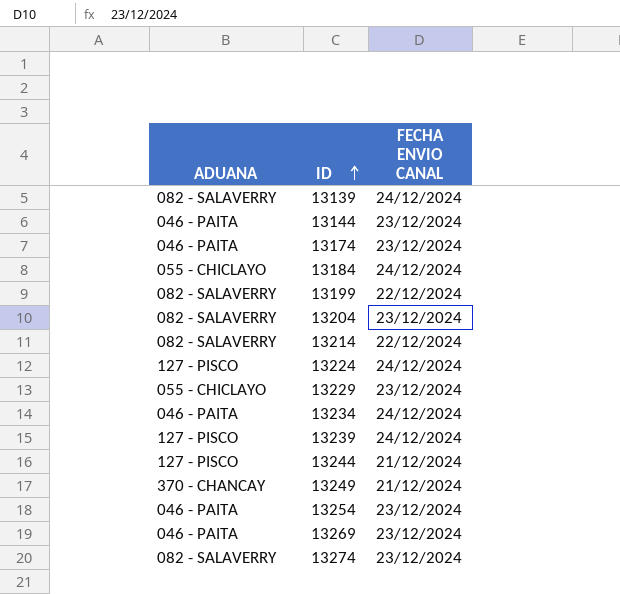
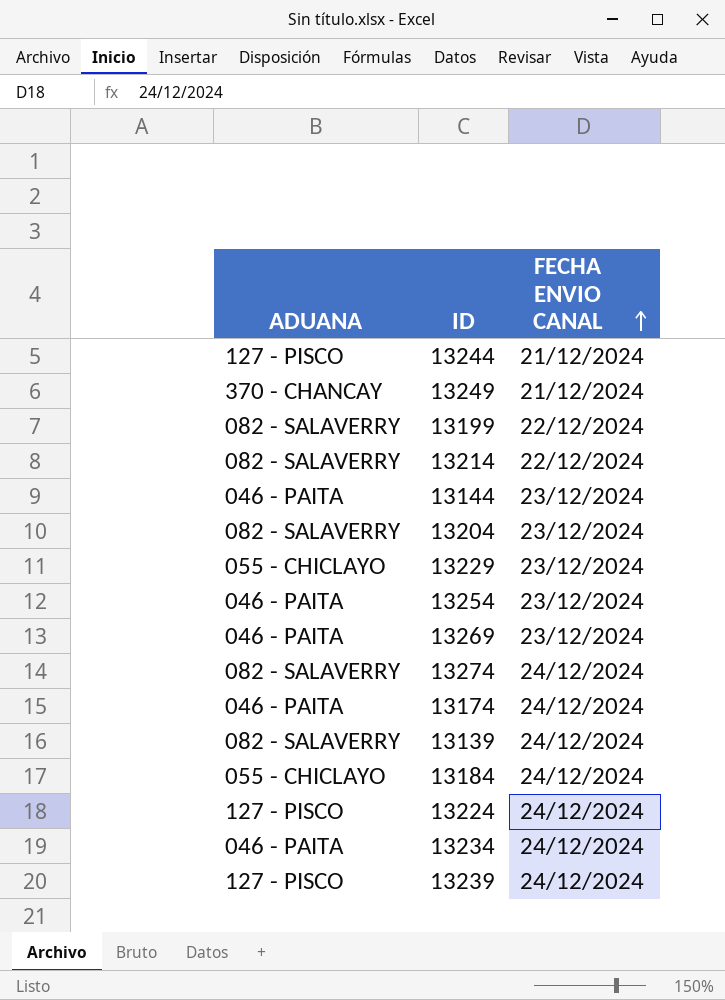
row order: ID ascending -> FECHA ENVIO CANAL ascending
13274 | FECHA ENVIO CANAL: 23/12/2024 -> 24/12/2024
13174 | FECHA ENVIO CANAL: 23/12/2024 -> 24/12/2024

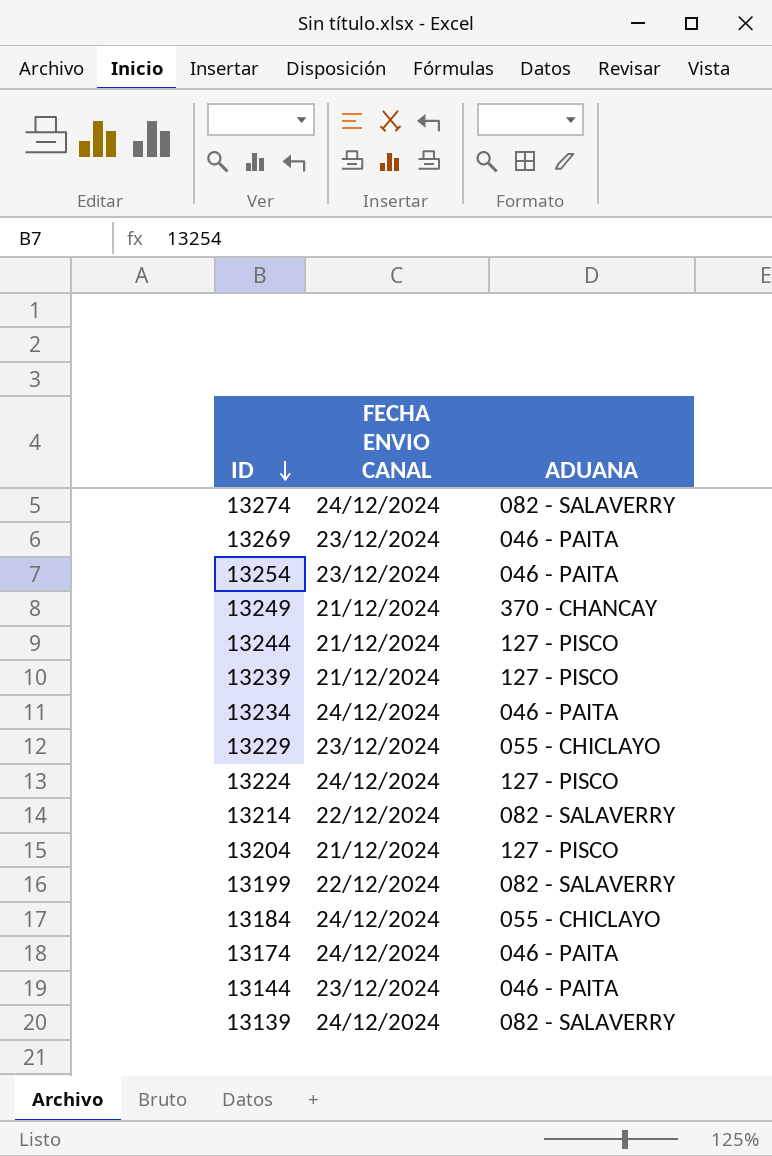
row order: FECHA ENVIO CANAL ascending -> ID descending
column ADUANA | position: 1 -> 3
13239 | FECHA ENVIO CANAL: 24/12/2024 -> 21/12/2024
13204 | FECHA ENVIO CANAL: 23/12/2024 -> 21/12/2024
13204 | ADUANA: 082 - SALAVERRY -> 127 - PISCO

